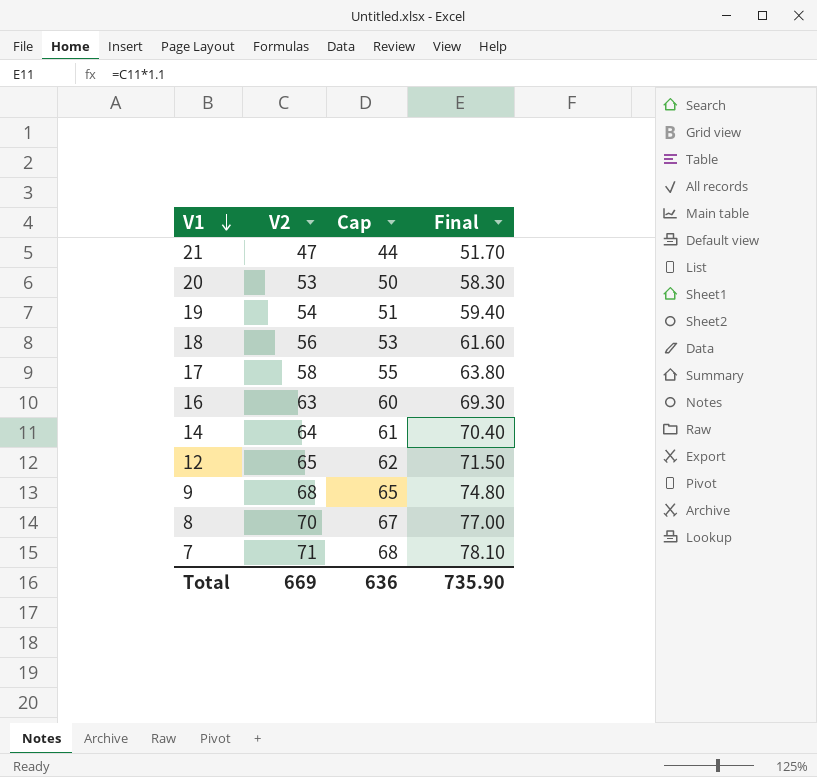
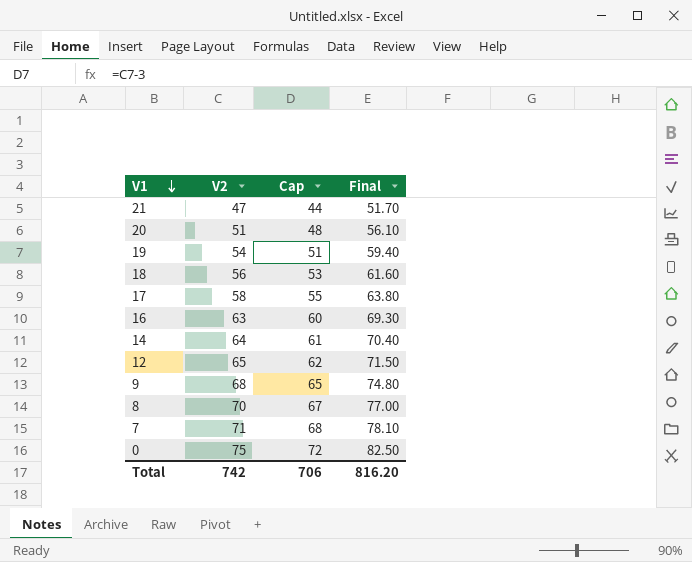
20 | V2: 53 -> 51
20 | Cap: 50 -> 48
20 | Final: 58.30 -> 56.10
row 0: none -> 75 | 72 | 82.50
Total | V2: 669 -> 742
Total | Cap: 636 -> 706
Total | Final: 735.90 -> 816.20

